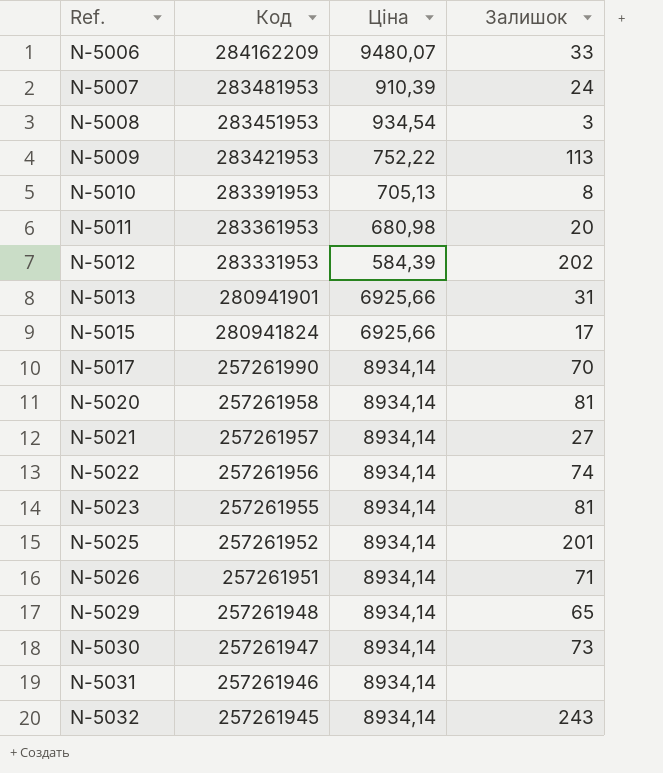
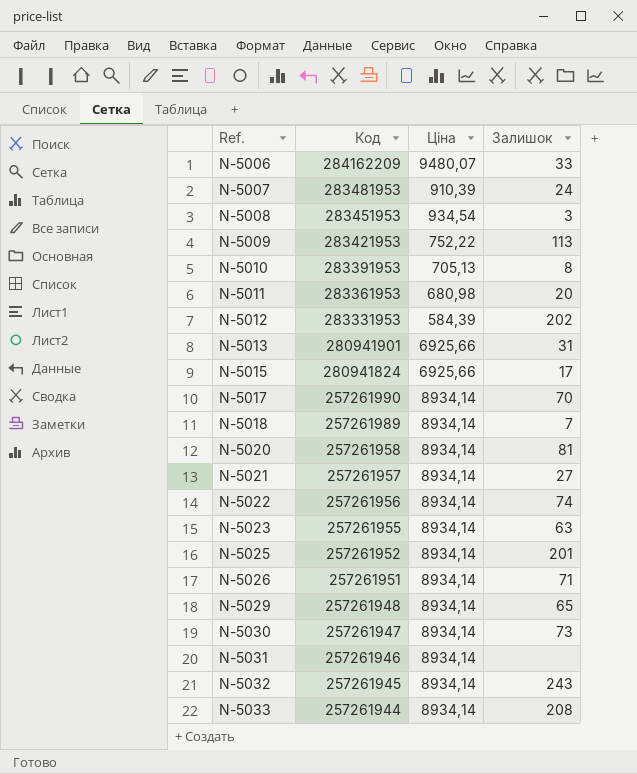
row N-5018: none -> 257261989 | 8934,14 | 7
N-5023 | Залишок: 81 -> 63
row N-5033: none -> 257261944 | 8934,14 | 208

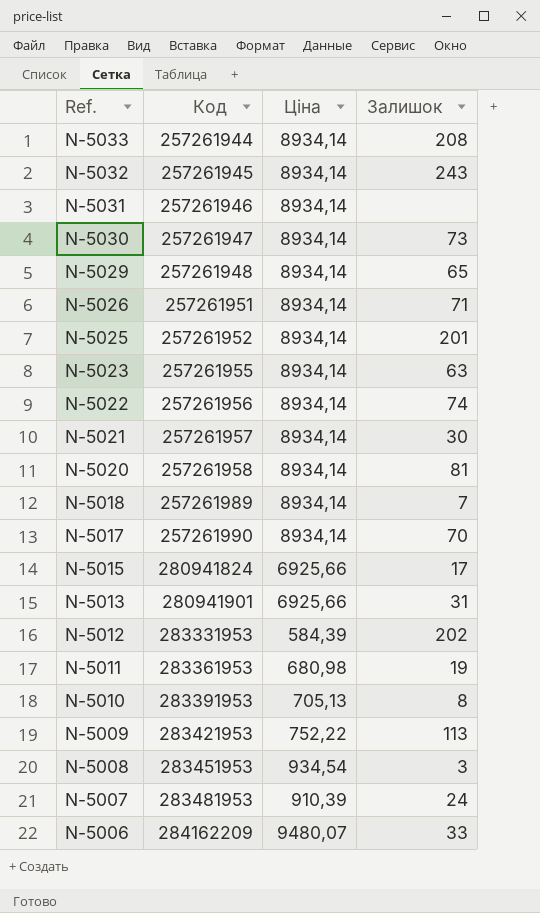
row order: Ref. ascending -> Ref. descending
N-5021 | Залишок: 27 -> 30
N-5011 | Залишок: 20 -> 19

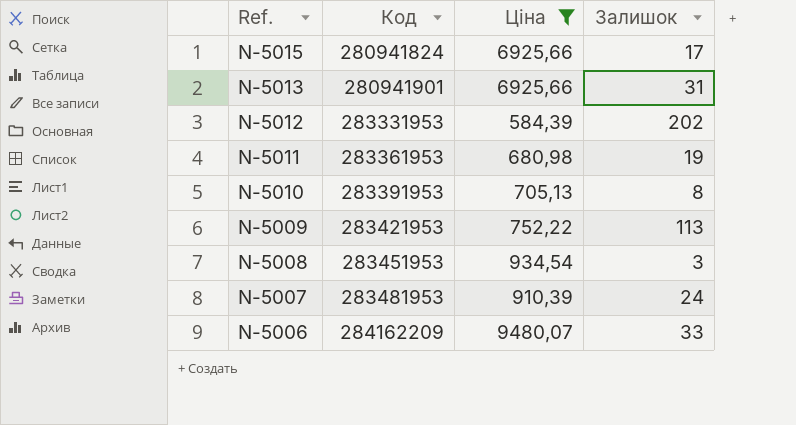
filter: none -> Ціна != 8934,14

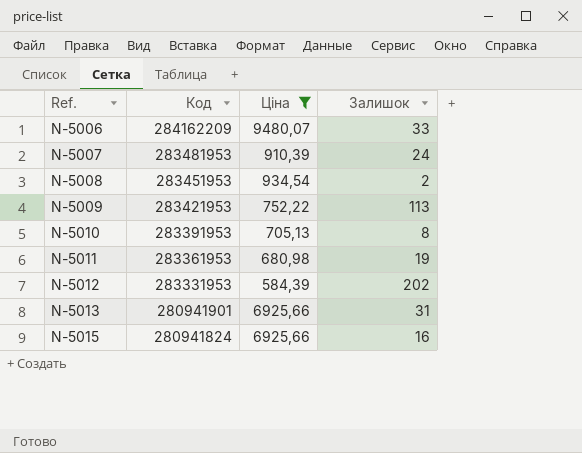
row order: Ref. descending -> Ref. ascending
N-5008 | Залишок: 3 -> 2
N-5015 | Залишок: 17 -> 16

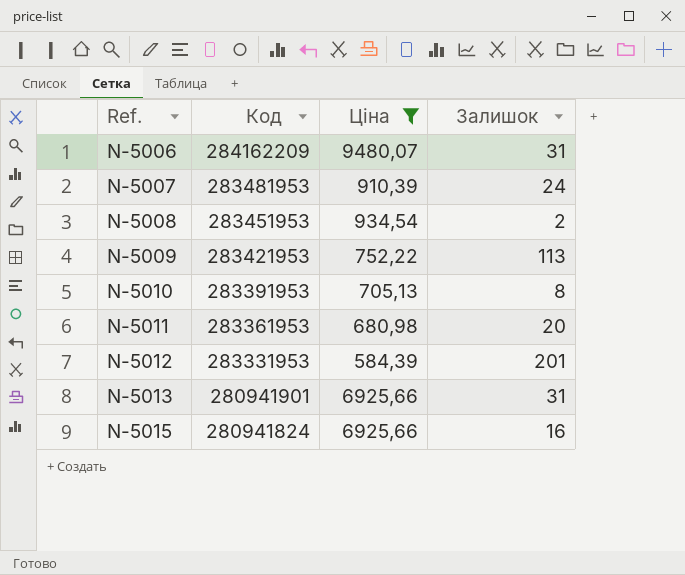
N-5006 | Залишок: 33 -> 31
N-5011 | Залишок: 19 -> 20
N-5012 | Залишок: 202 -> 201

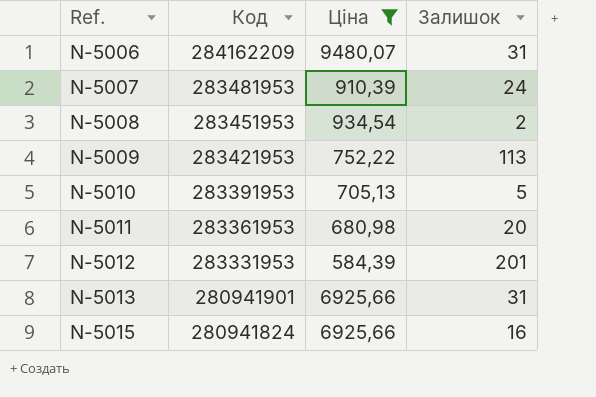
N-5010 | Залишок: 8 -> 5

